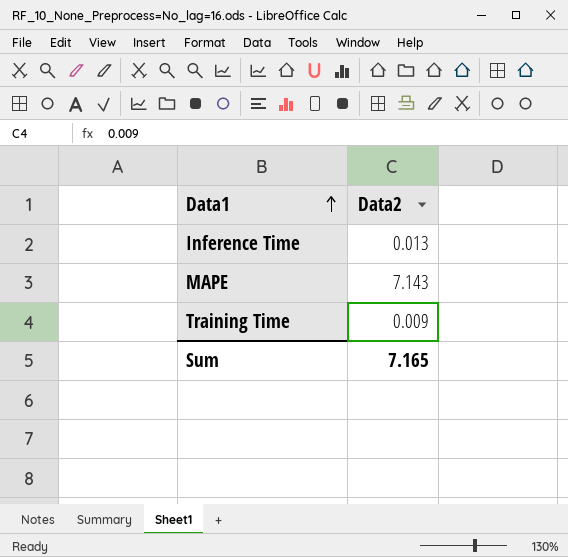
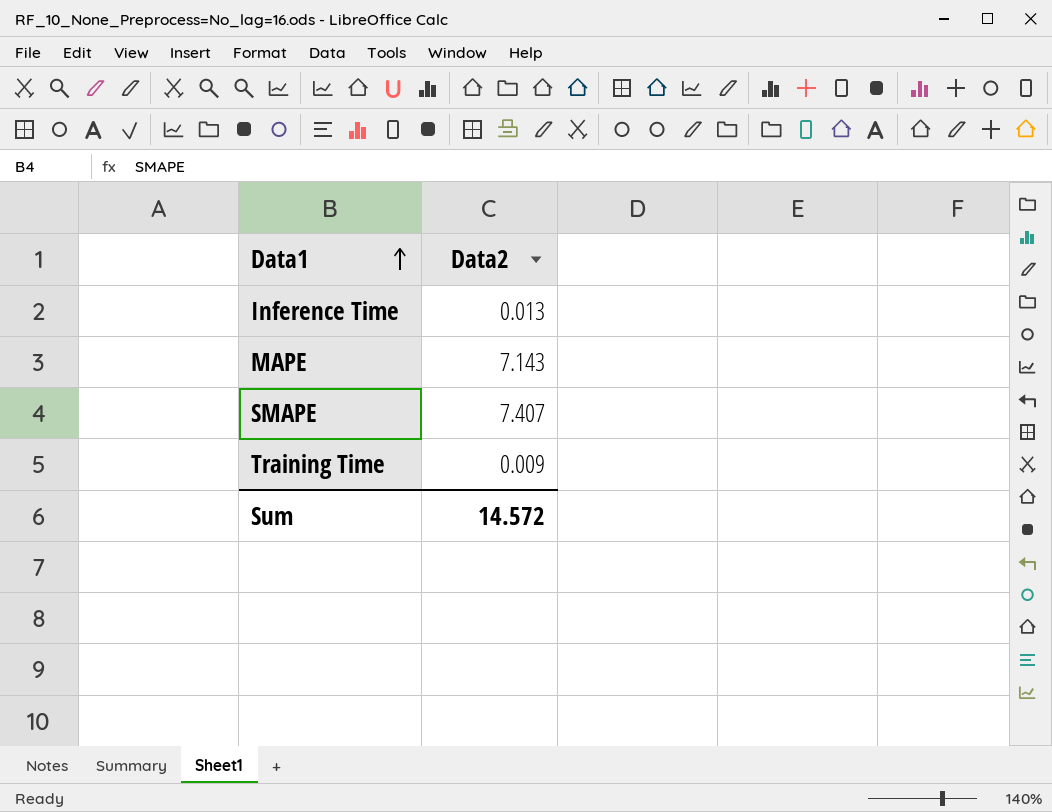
row SMAPE: none -> 7.407
Sum | Data2: 7.165 -> 14.572

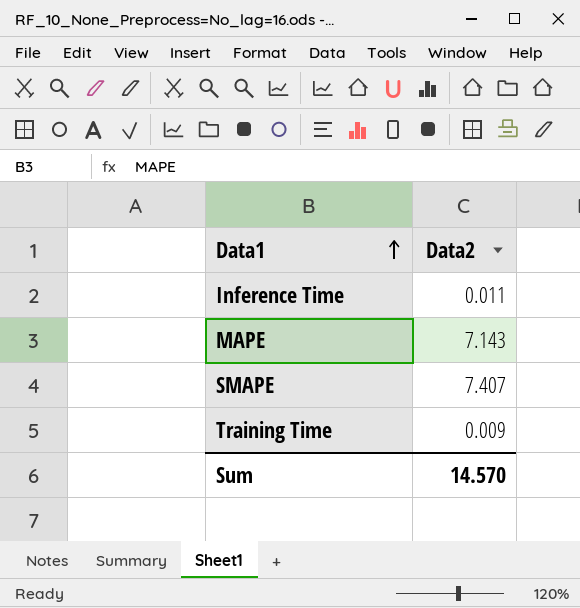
Inference Time | Data2: 0.013 -> 0.011
Sum | Data2: 14.572 -> 14.570

